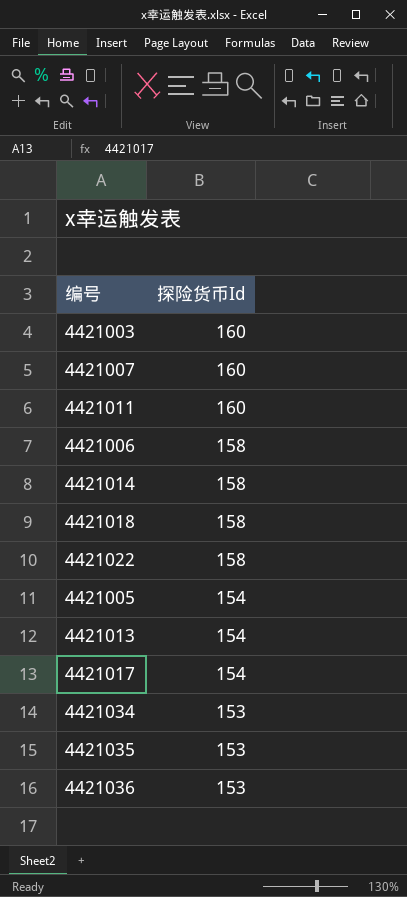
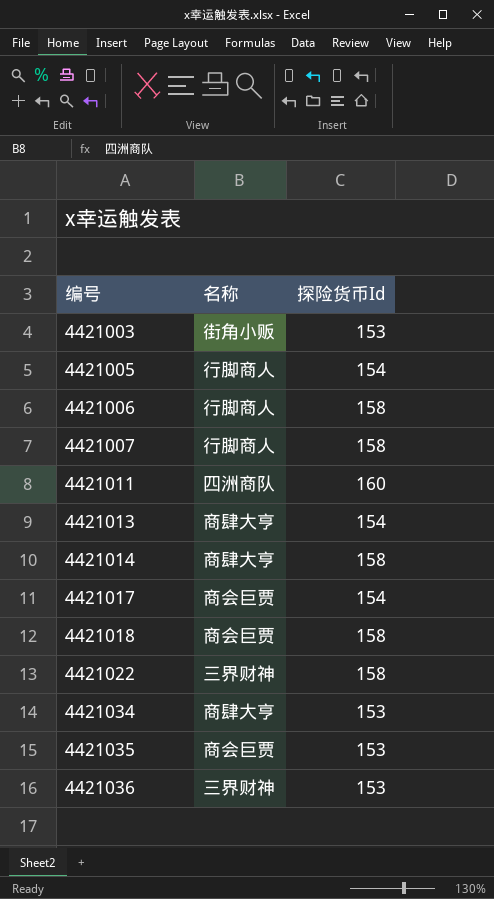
row order: 探险货币Id descending -> 编号 ascending
column 名称 | position: none -> 2
4421003 | 探险货币Id: 160 -> 153
4421007 | 探险货币Id: 160 -> 158

